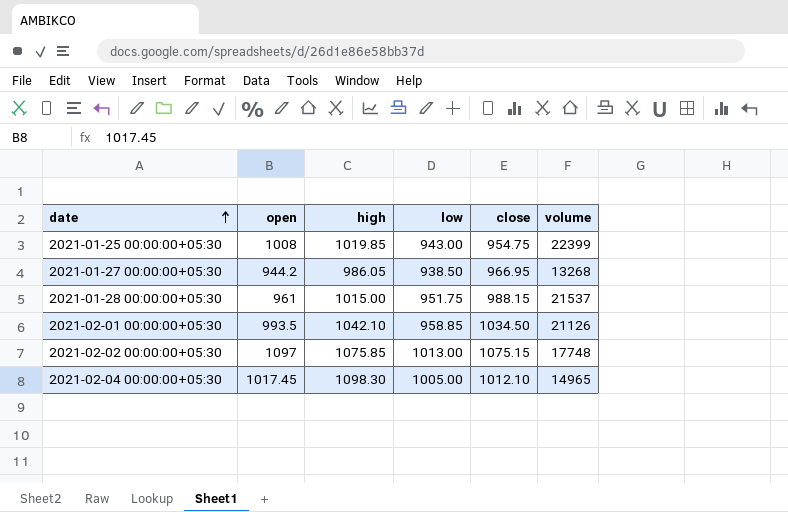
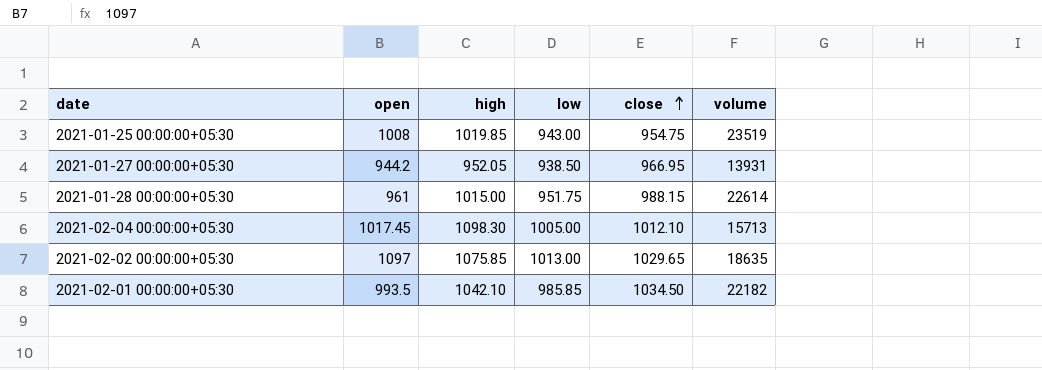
row order: date ascending -> close ascending
2021-01-25 00:00:00+05:30 | volume: 22399 -> 23519
2021-01-27 00:00:00+05:30 | high: 986.05 -> 952.05
2021-01-27 00:00:00+05:30 | volume: 13268 -> 13931
2021-01-28 00:00:00+05:30 | volume: 21537 -> 22614
2021-02-04 00:00:00+05:30 | volume: 14965 -> 15713
2021-02-02 00:00:00+05:30 | close: 1075.15 -> 1029.65
2021-02-02 00:00:00+05:30 | volume: 17748 -> 18635
2021-02-01 00:00:00+05:30 | low: 958.85 -> 985.85
2021-02-01 00:00:00+05:30 | volume: 21126 -> 22182

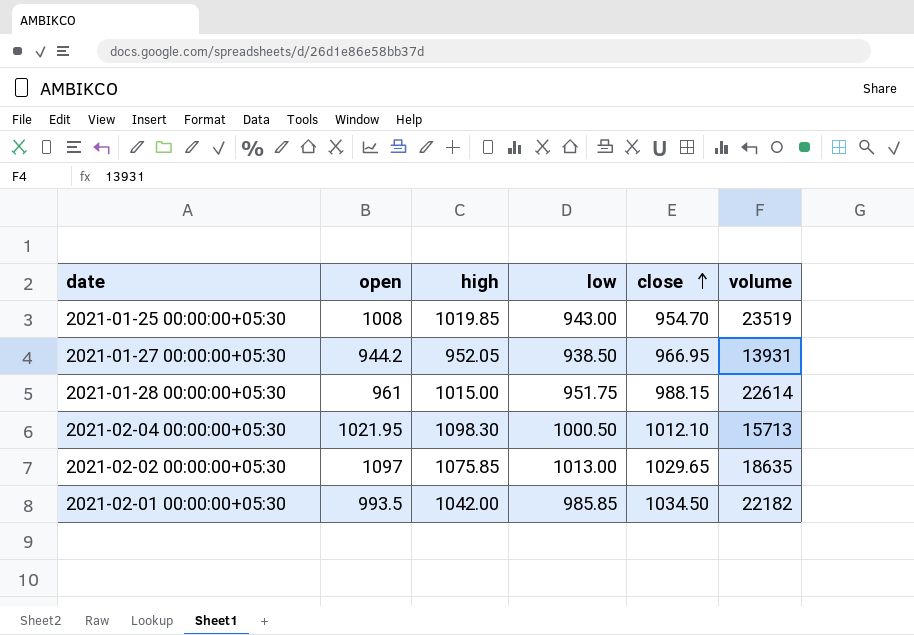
2021-01-25 00:00:00+05:30 | close: 954.75 -> 954.70
2021-02-04 00:00:00+05:30 | open: 1017.45 -> 1021.95
2021-02-04 00:00:00+05:30 | low: 1005.00 -> 1000.50
2021-02-01 00:00:00+05:30 | high: 1042.10 -> 1042.00

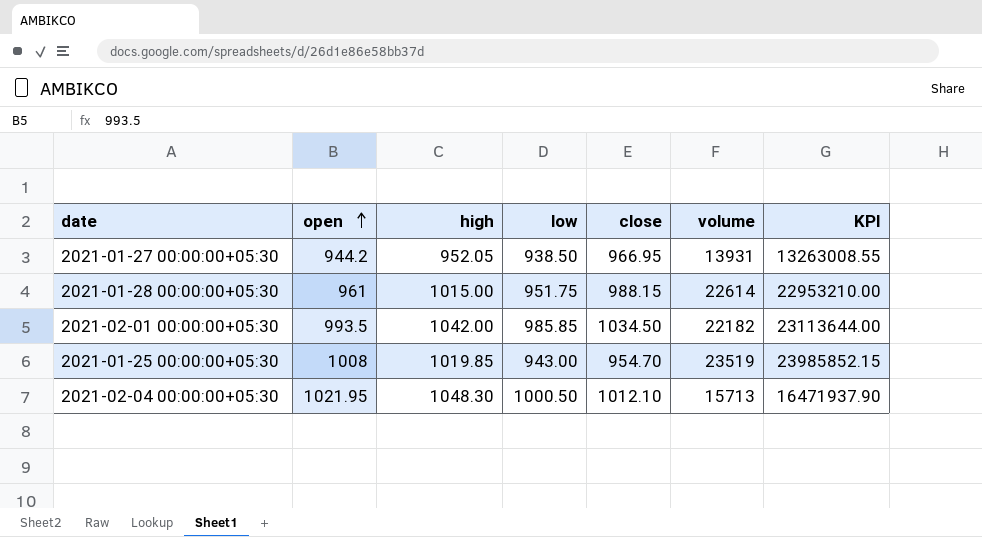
row order: close ascending -> open ascending
column KPI | formula: none -> [high] * [volume]
row 2021-02-02 00:00:00+05:30: 1097 | 1075.85 | 1013.00 | 1029.65 | 18635 -> none
2021-02-04 00:00:00+05:30 | high: 1098.30 -> 1048.30

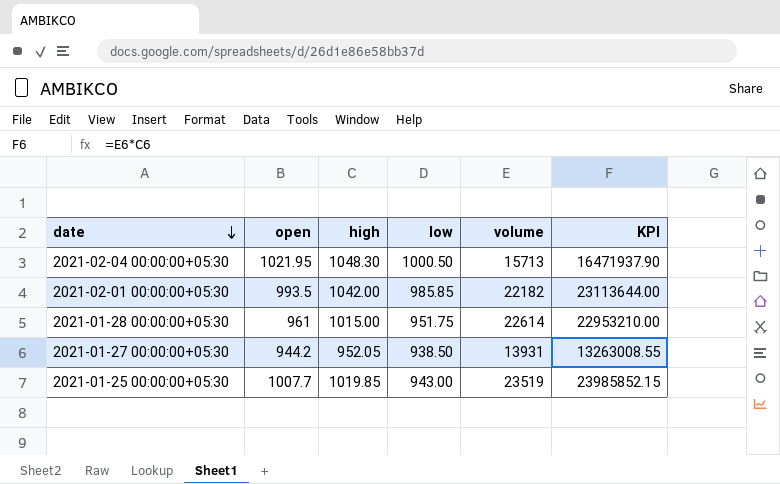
row order: open ascending -> date descending
column close | position: 5 -> none
2021-01-25 00:00:00+05:30 | open: 1008 -> 1007.7

